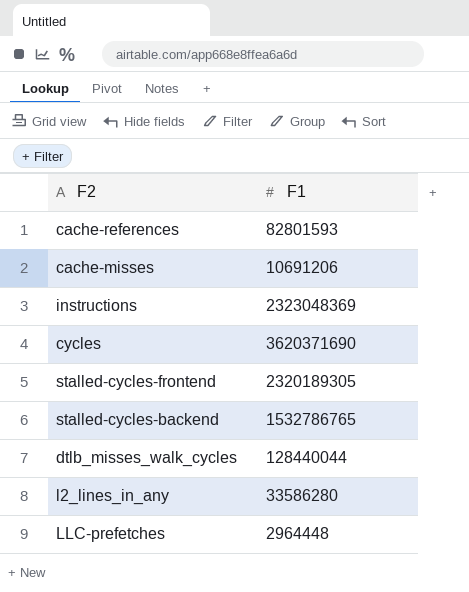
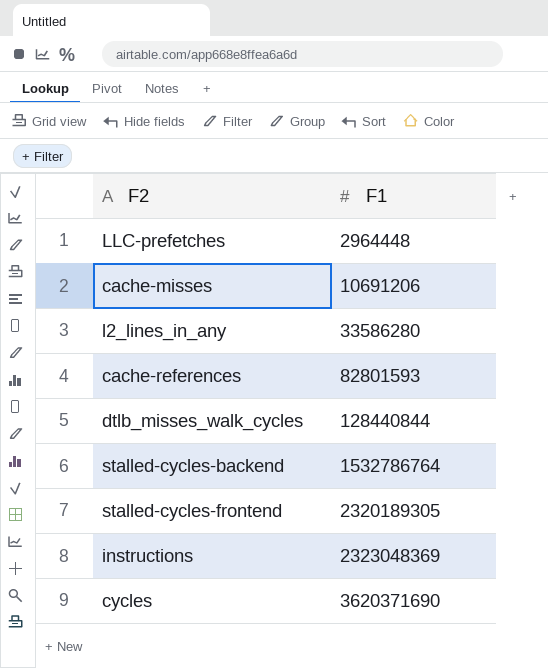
row order: none -> F1 ascending
dtlb_misses_walk_cycles | F1: 128440044 -> 128440844
stalled-cycles-backend | F1: 1532786765 -> 1532786764

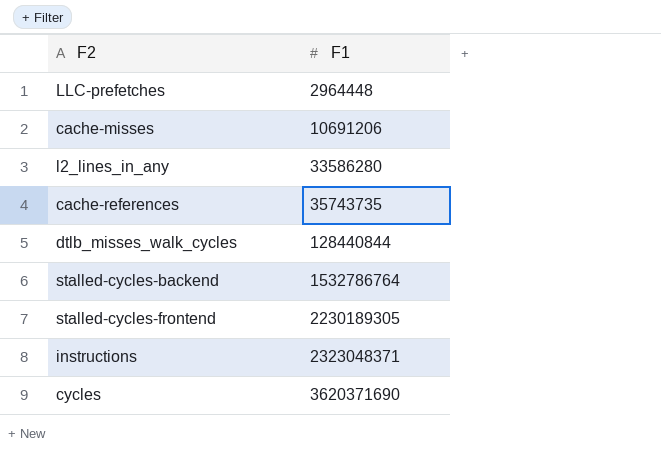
cache-references | F1: 82801593 -> 35743735
stalled-cycles-frontend | F1: 2320189305 -> 2230189305
instructions | F1: 2323048369 -> 2323048371

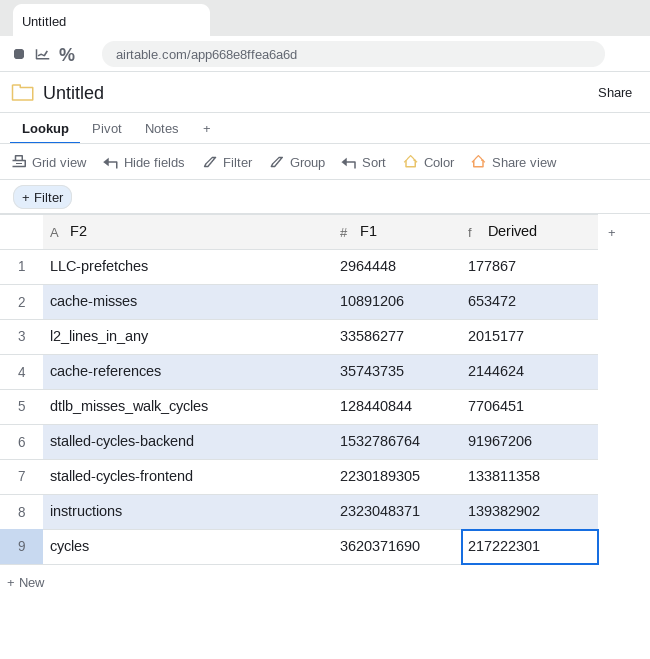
column Derived | formula: none -> [F1] * 0.06
cache-misses | F1: 10691206 -> 10891206
l2_lines_in_any | F1: 33586280 -> 33586277

